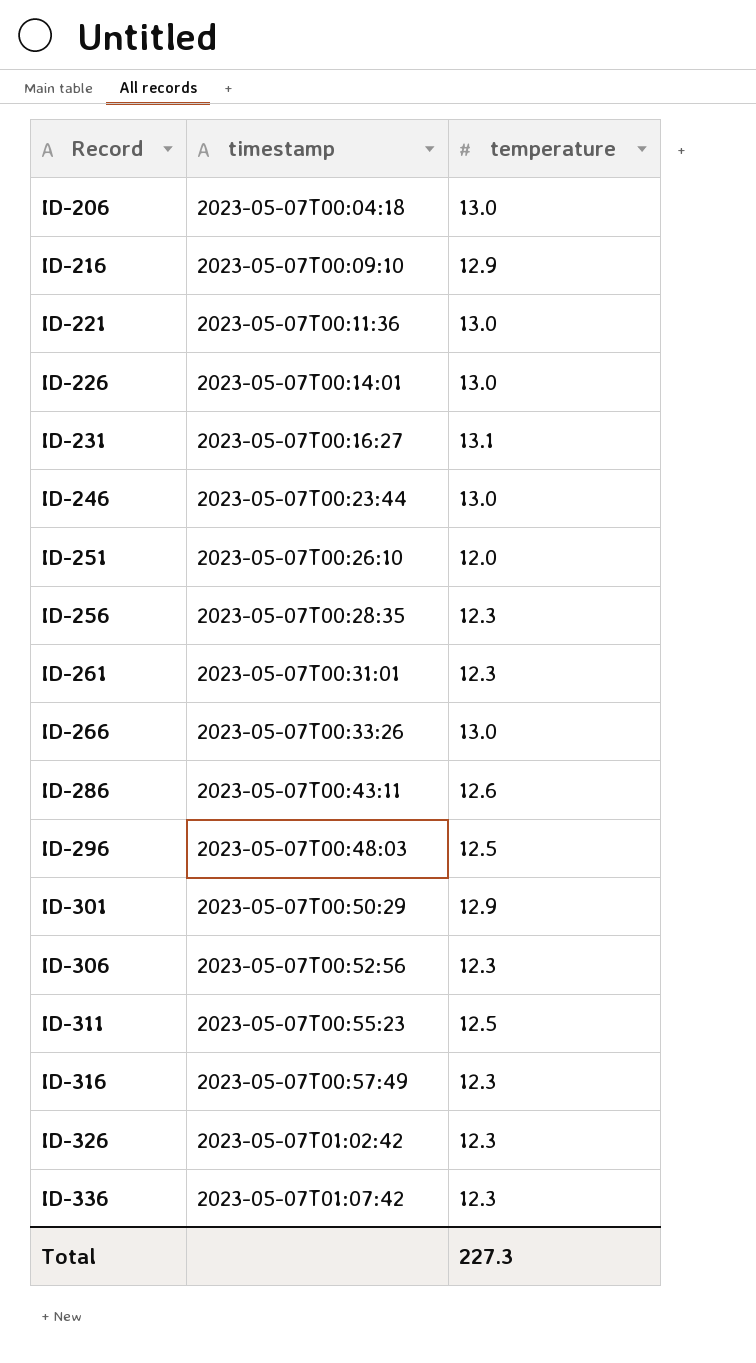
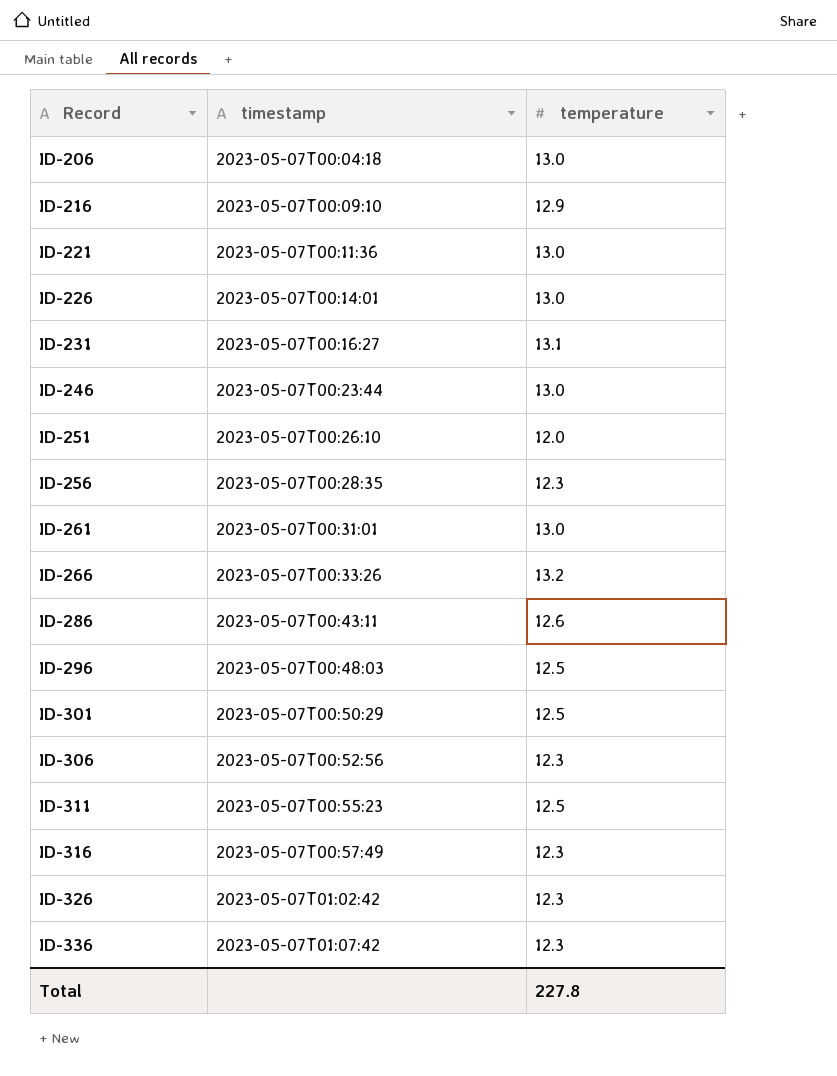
ID-261 | temperature: 12.3 -> 13.0
ID-266 | temperature: 13.0 -> 13.2
ID-301 | temperature: 12.9 -> 12.5
Total | temperature: 227.3 -> 227.8

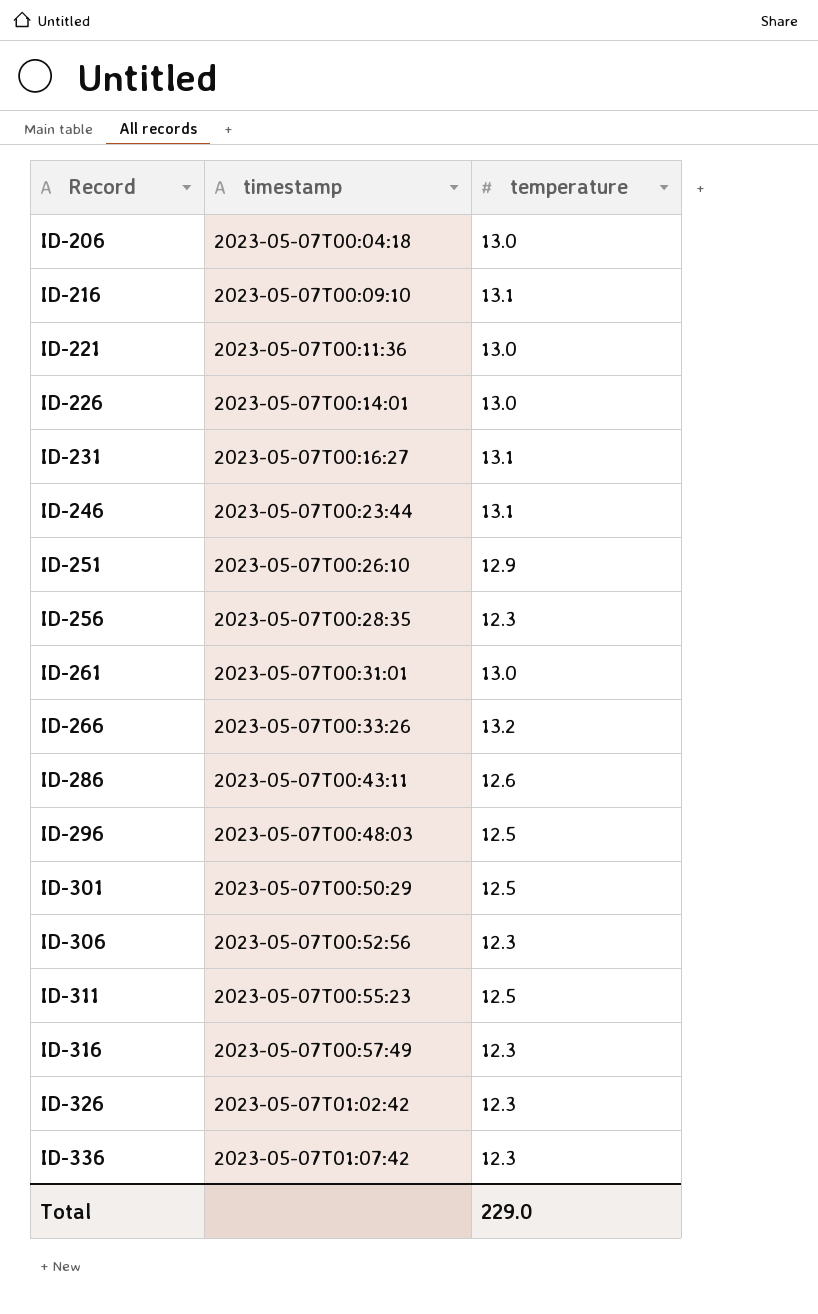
ID-216 | temperature: 12.9 -> 13.1
ID-246 | temperature: 13.0 -> 13.1
ID-251 | temperature: 12.0 -> 12.9
Total | temperature: 227.8 -> 229.0

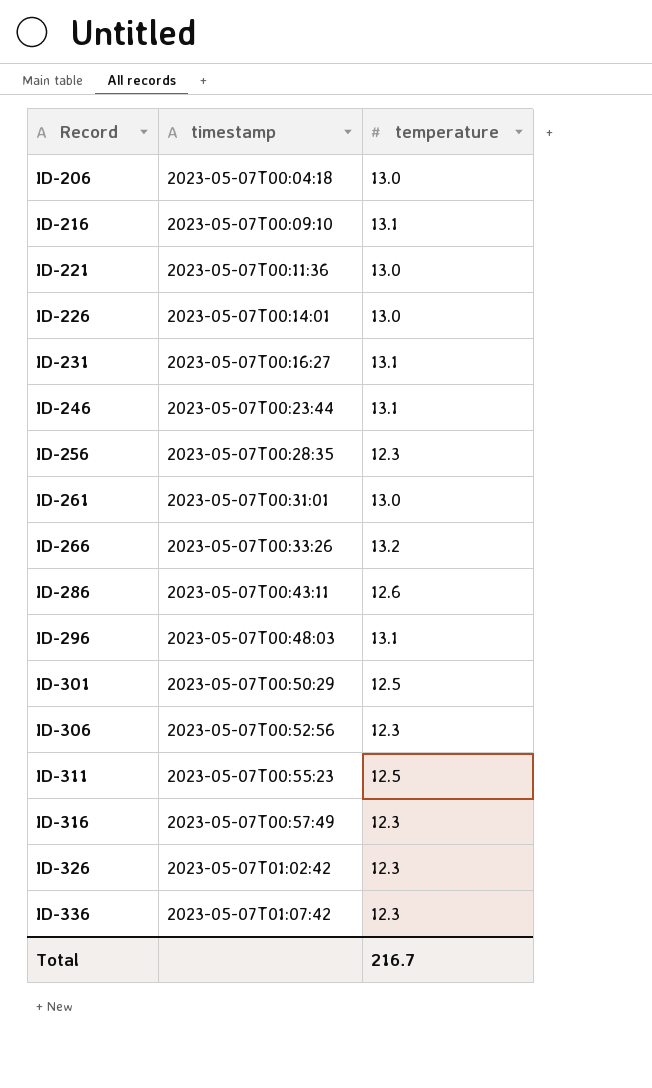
row ID-251: 2023-05-07T00:26:10 | 12.9 -> none
ID-296 | temperature: 12.5 -> 13.1
Total | temperature: 229.0 -> 216.7

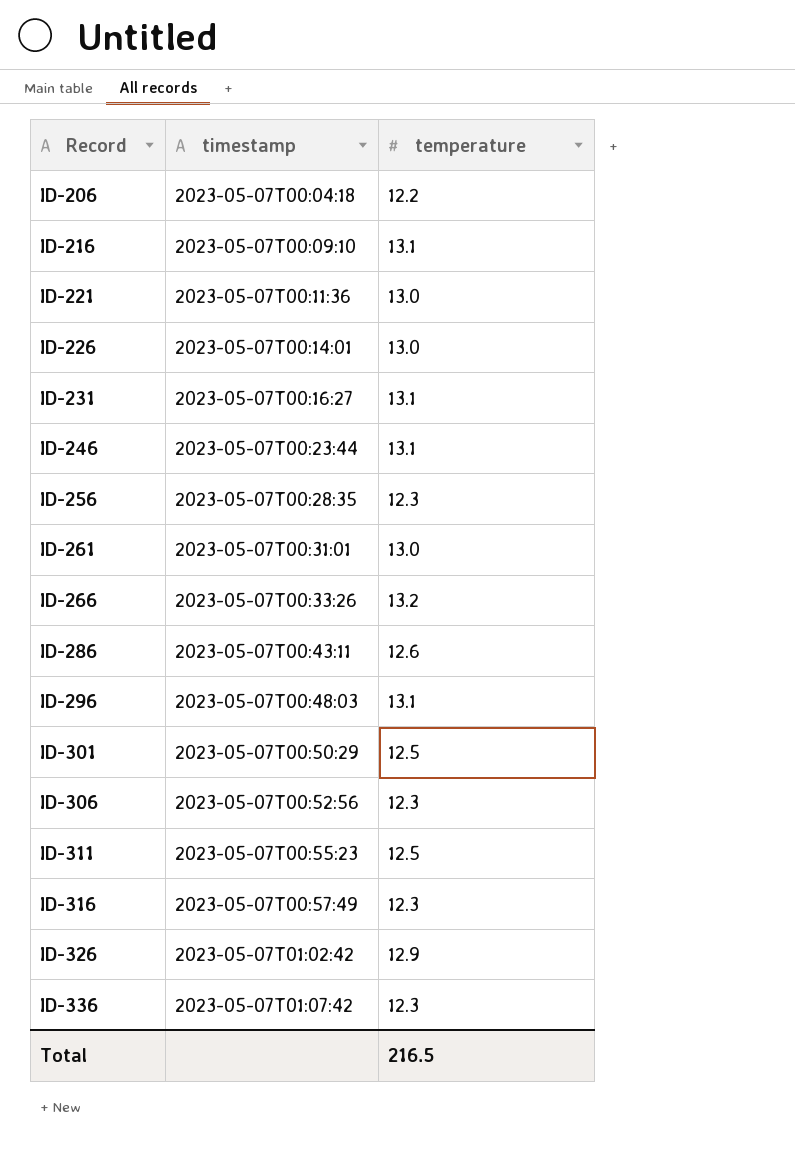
ID-206 | temperature: 13.0 -> 12.2
ID-326 | temperature: 12.3 -> 12.9
Total | temperature: 216.7 -> 216.5

